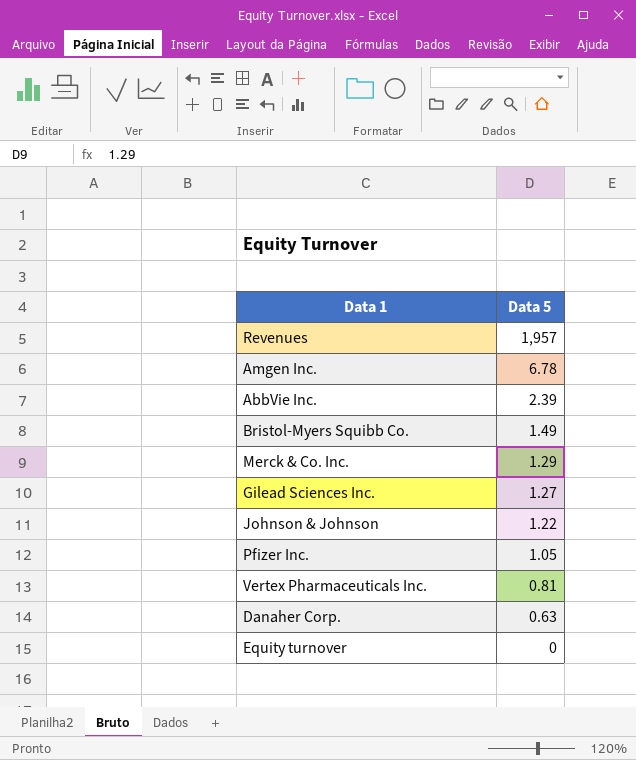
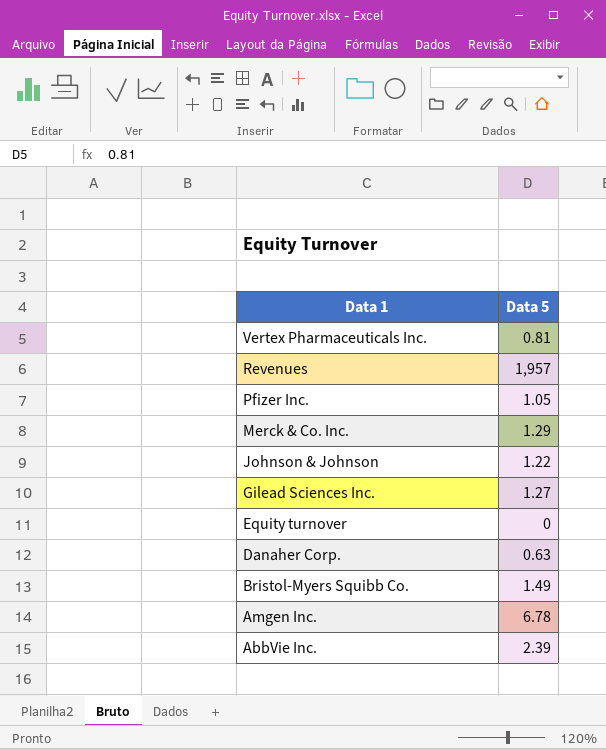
row order: Data 5 descending -> Data 1 descending

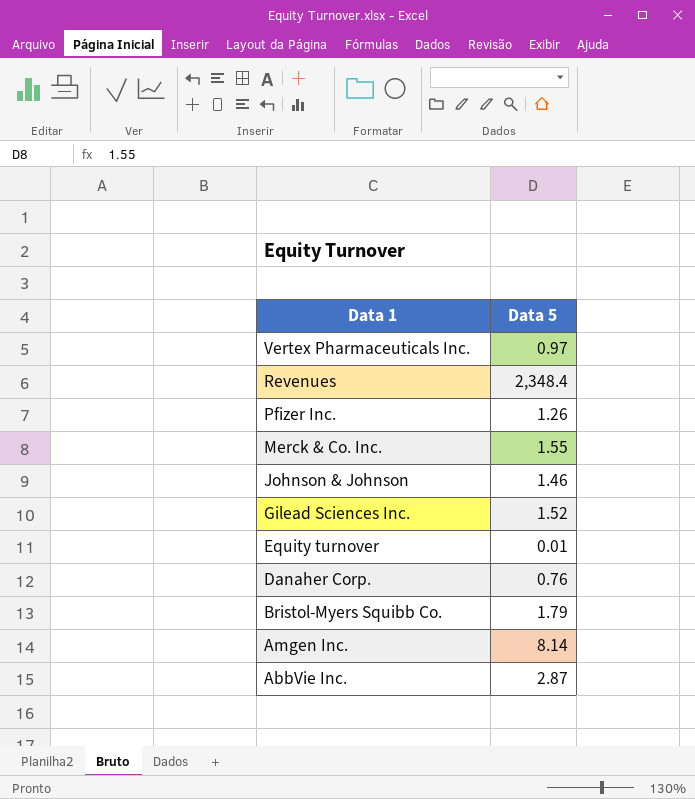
Vertex Pharmaceuticals Inc. | Data 5: 0.81 -> 0.97
Revenues | Data 5: 1,957 -> 2,348.4
Pfizer Inc. | Data 5: 1.05 -> 1.26
Merck & Co. Inc. | Data 5: 1.29 -> 1.55
Johnson & Johnson | Data 5: 1.22 -> 1.46
Gilead Sciences Inc. | Data 5: 1.27 -> 1.52
Equity turnover | Data 5: 0 -> 0.01
Danaher Corp. | Data 5: 0.63 -> 0.76
Bristol-Myers Squibb Co. | Data 5: 1.49 -> 1.79
Amgen Inc. | Data 5: 6.78 -> 8.14
AbbVie Inc. | Data 5: 2.39 -> 2.87

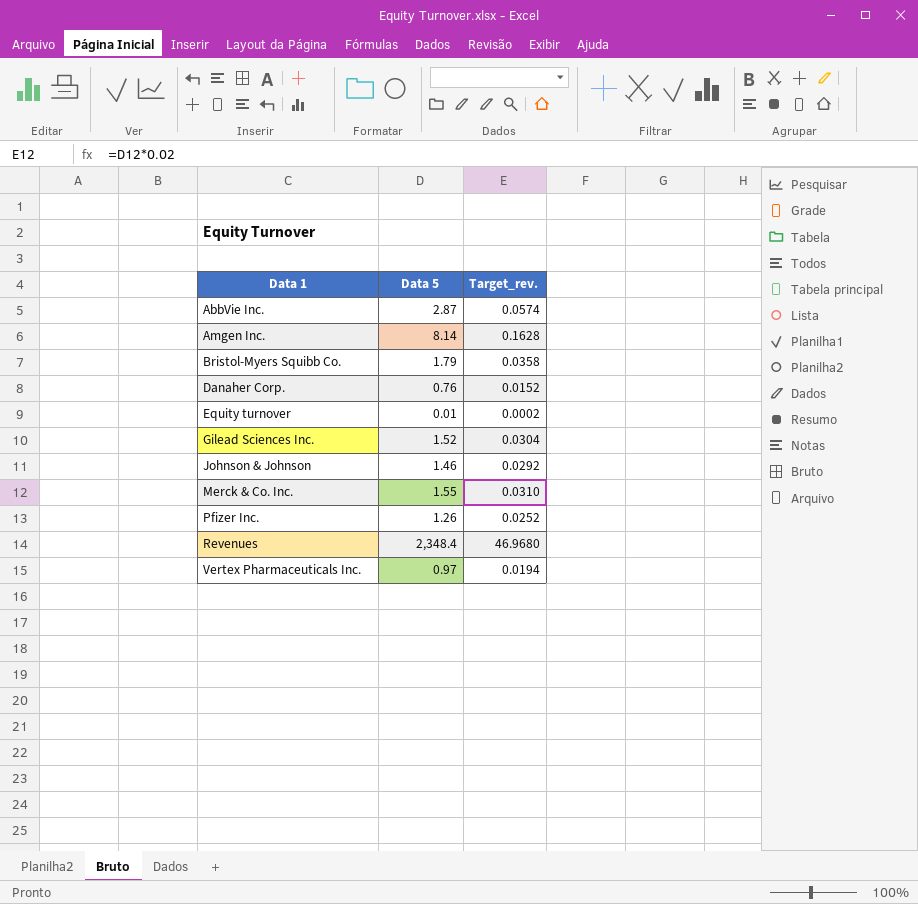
row order: Data 1 descending -> Data 1 ascending
column Target_rev. | formula: none -> [Data 5] * 0.02

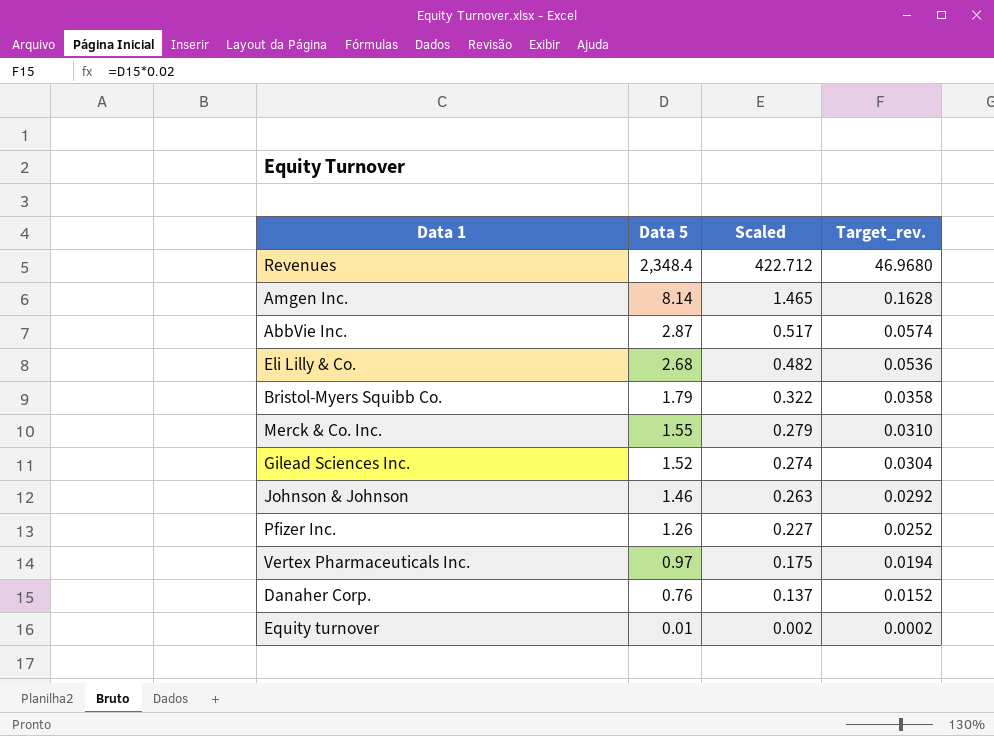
row order: Data 1 ascending -> Data 5 descending
column Scaled | formula: none -> [Data 5] * 0.18
row Eli Lilly & Co.: none -> 2.68 | 0.482 | 0.0536

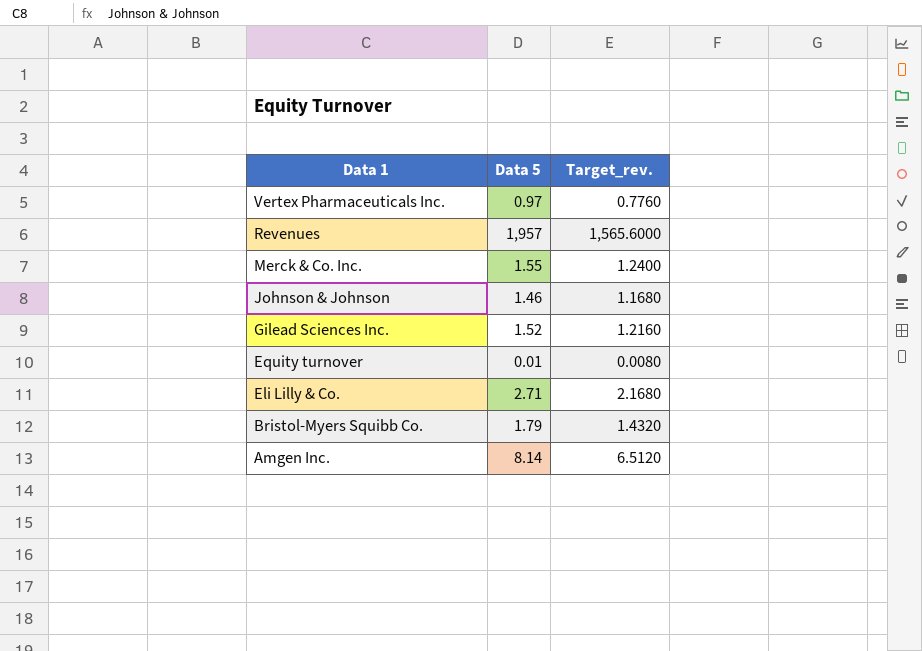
row order: Data 5 descending -> Data 1 descending
column Scaled | formula: [Data 5] * 0.18 -> none
column Target_rev. | formula: [Data 5] * 0.02 -> [Data 5] * 0.8
row AbbVie Inc.: 2.87 | 0.517 | 0.0574 -> none
row Pfizer Inc.: 1.26 | 0.227 | 0.0252 -> none
row Danaher Corp.: 0.76 | 0.137 | 0.0152 -> none
Revenues | Data 5: 2,348.4 -> 1,957
Eli Lilly & Co. | Data 5: 2.68 -> 2.71

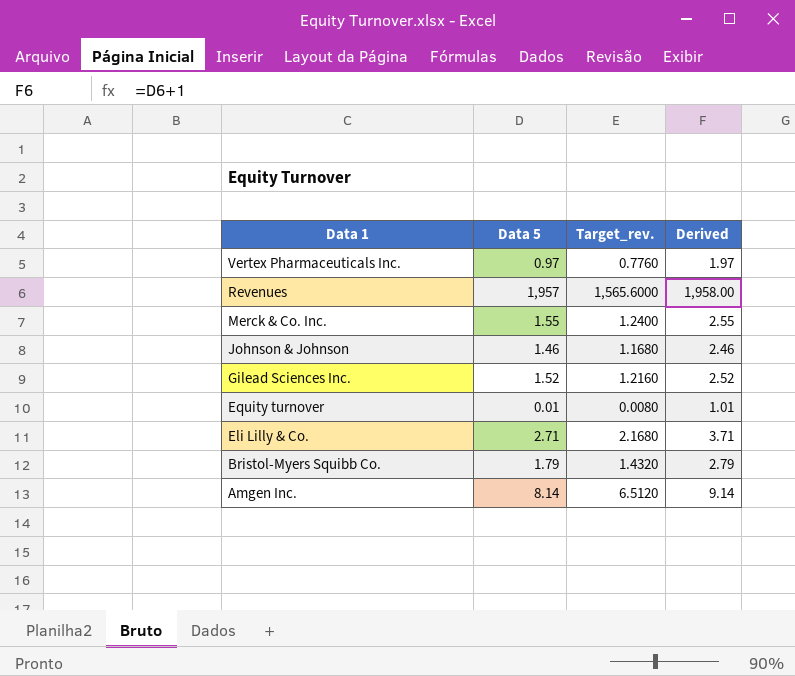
column Derived | formula: none -> [Data 5] + 1

